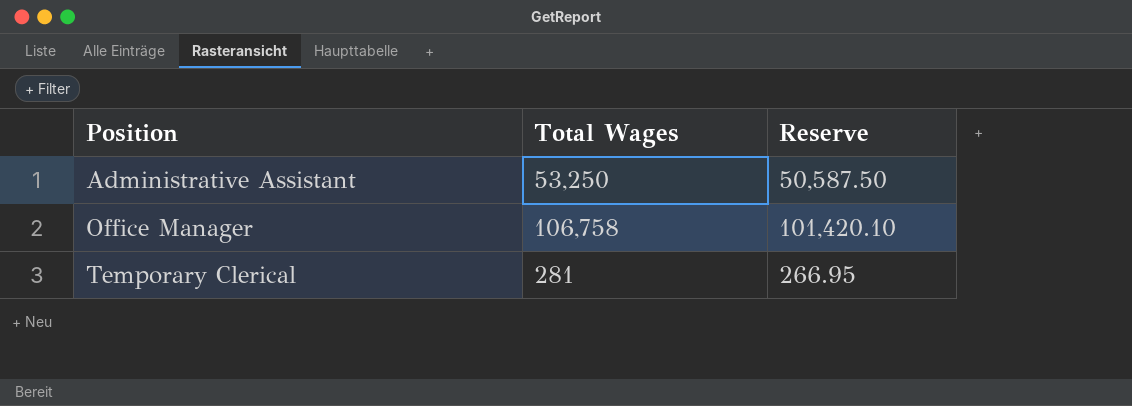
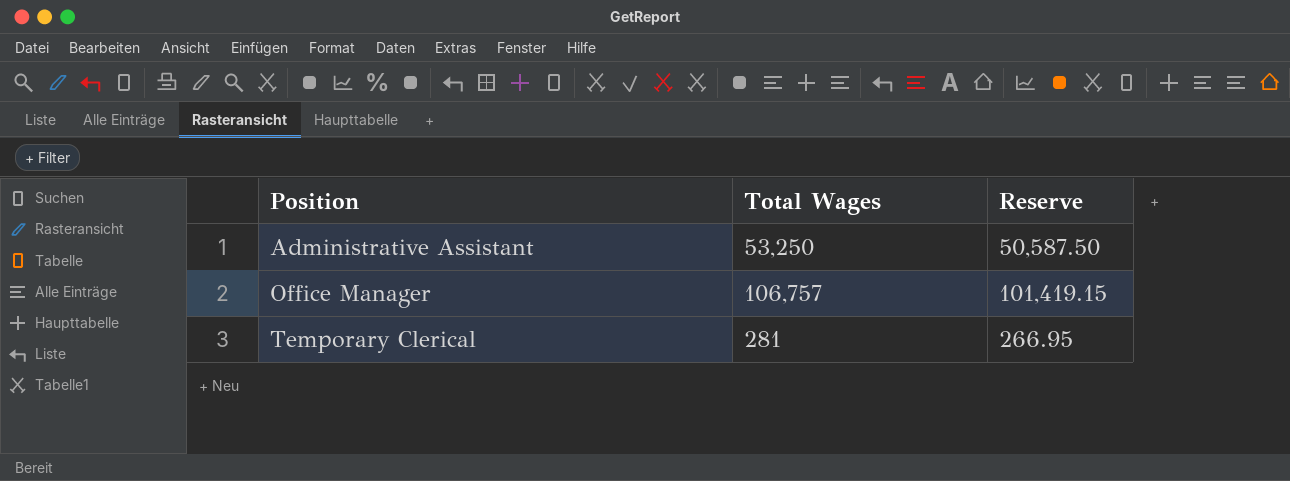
Office Manager | Total Wages: 106,758 -> 106,757
Office Manager | Reserve: 101,420.10 -> 101,419.15

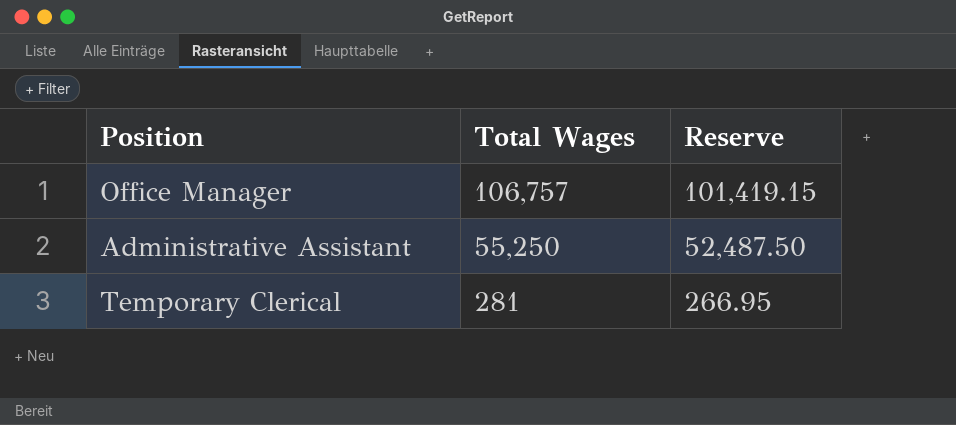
row order: Position ascending -> Total Wages descending
Administrative Assistant | Total Wages: 53,250 -> 55,250
Administrative Assistant | Reserve: 50,587.50 -> 52,487.50

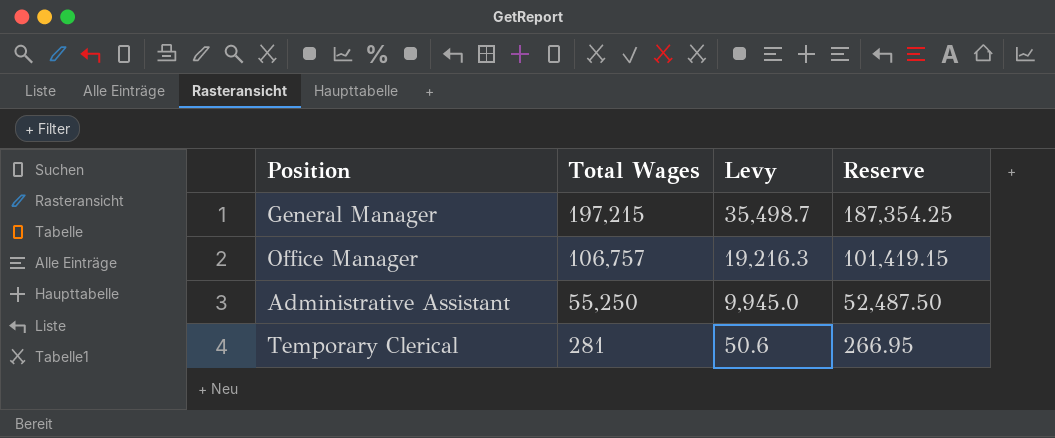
column Levy | formula: none -> [Total Wages] * 0.18
row General Manager: none -> 197,215 | 35,498.7 | 187,354.25

